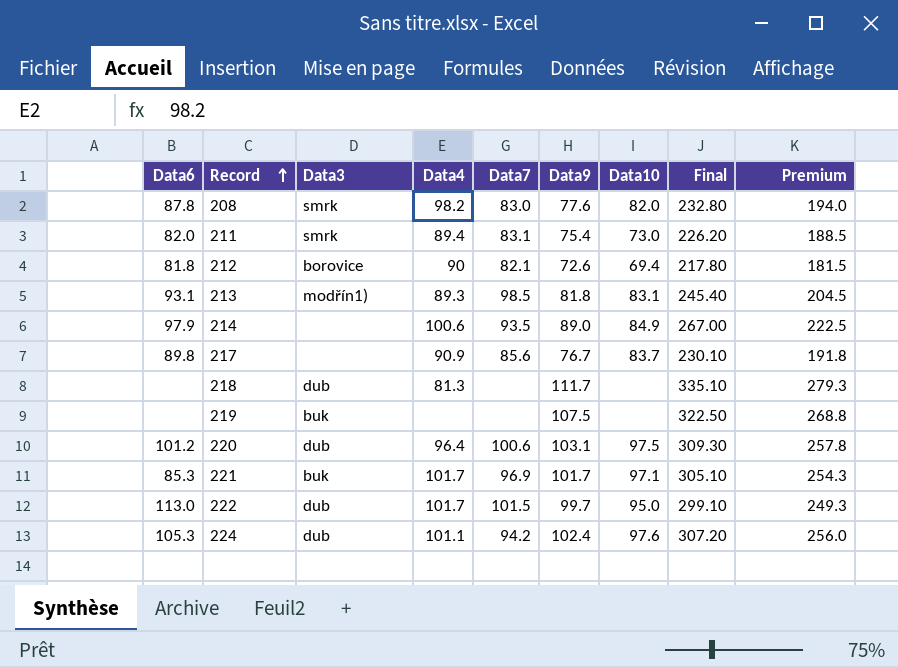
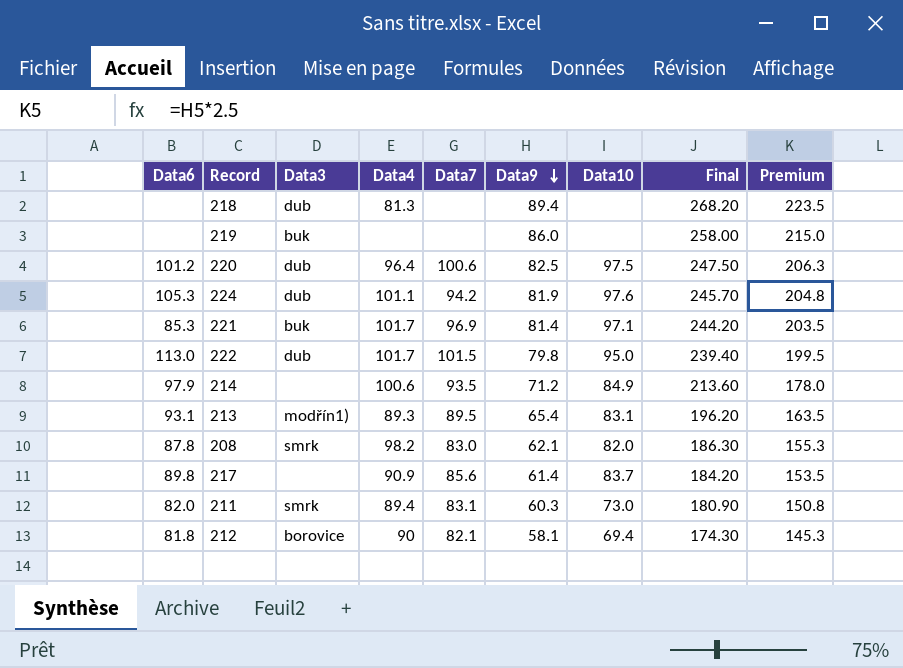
row order: Record ascending -> Data9 descending
218 | Data9: 111.7 -> 89.4
218 | Final: 335.10 -> 268.20
218 | Premium: 279.3 -> 223.5
219 | Data9: 107.5 -> 86.0
219 | Final: 322.50 -> 258.00
219 | Premium: 268.8 -> 215.0
220 | Data9: 103.1 -> 82.5
220 | Final: 309.30 -> 247.50
220 | Premium: 257.8 -> 206.3
224 | Data9: 102.4 -> 81.9
224 | Final: 307.20 -> 245.70
224 | Premium: 256.0 -> 204.8
221 | Data9: 101.7 -> 81.4
221 | Final: 305.10 -> 244.20
221 | Premium: 254.3 -> 203.5
222 | Data9: 99.7 -> 79.8
222 | Final: 299.10 -> 239.40
222 | Premium: 249.3 -> 199.5
214 | Data9: 89.0 -> 71.2
214 | Final: 267.00 -> 213.60
214 | Premium: 222.5 -> 178.0
213 | Data7: 98.5 -> 89.5
213 | Data9: 81.8 -> 65.4
213 | Final: 245.40 -> 196.20
213 | Premium: 204.5 -> 163.5
208 | Data9: 77.6 -> 62.1
208 | Final: 232.80 -> 186.30
208 | Premium: 194.0 -> 155.3
217 | Data9: 76.7 -> 61.4
217 | Final: 230.10 -> 184.20
217 | Premium: 191.8 -> 153.5
211 | Data9: 75.4 -> 60.3
211 | Final: 226.20 -> 180.90
211 | Premium: 188.5 -> 150.8
212 | Data9: 72.6 -> 58.1
212 | Final: 217.80 -> 174.30
212 | Premium: 181.5 -> 145.3

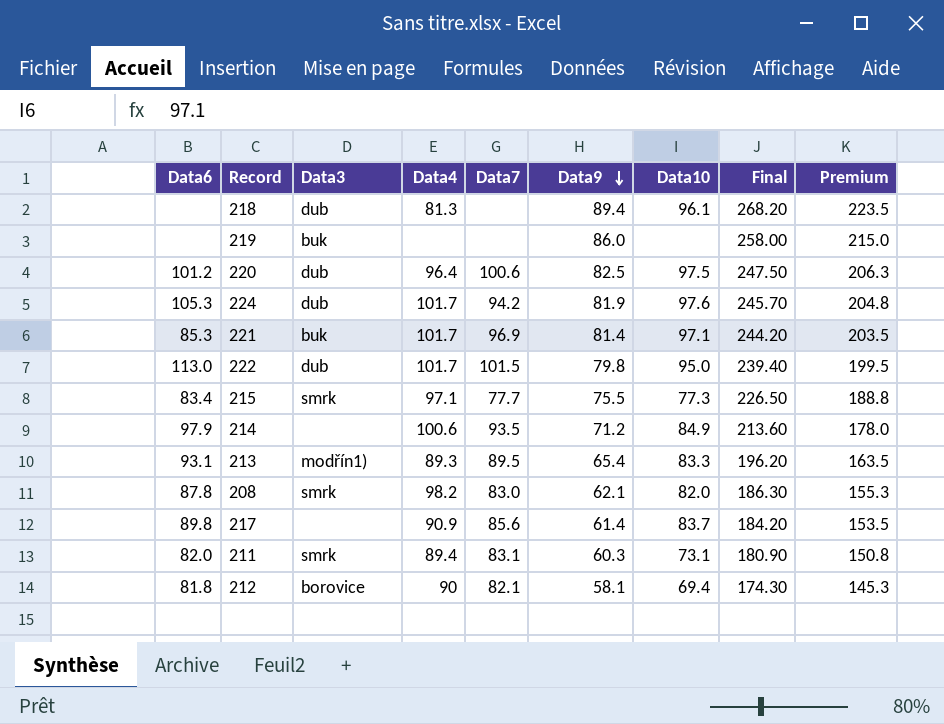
218 | Data10: none -> 96.1
224 | Data4: 101.1 -> 101.7
row 215: none -> 83.4 | smrk | 97.1 | 77.7 | 75.5 | 77.3 | 226.50 | 188.8
213 | Data10: 83.1 -> 83.3
211 | Data10: 73.0 -> 73.1

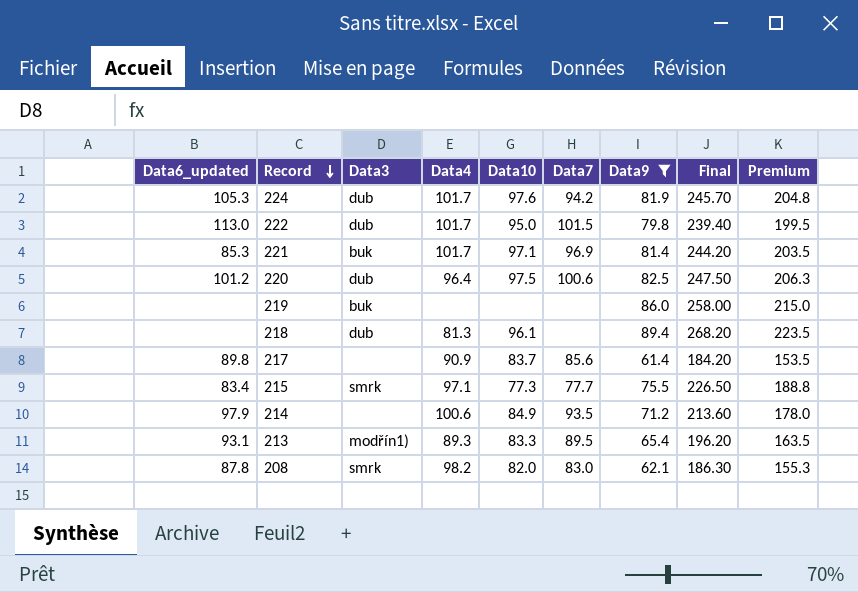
filter: none -> Data9 >= 61.4
row order: Data9 descending -> Record descending
column name: Data6 -> Data6_updated
column Data10 | position: 7 -> 5

